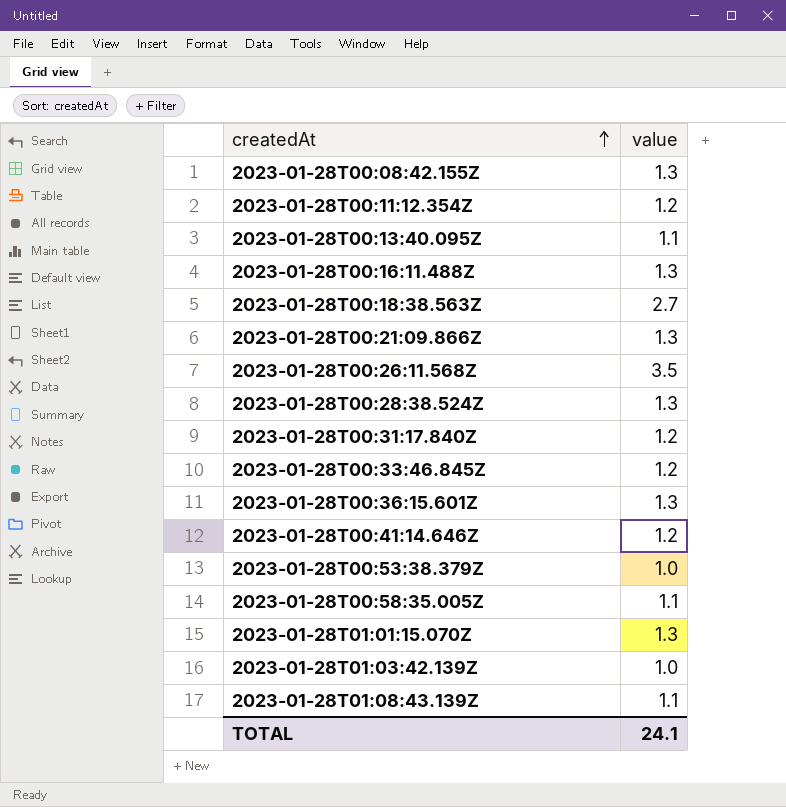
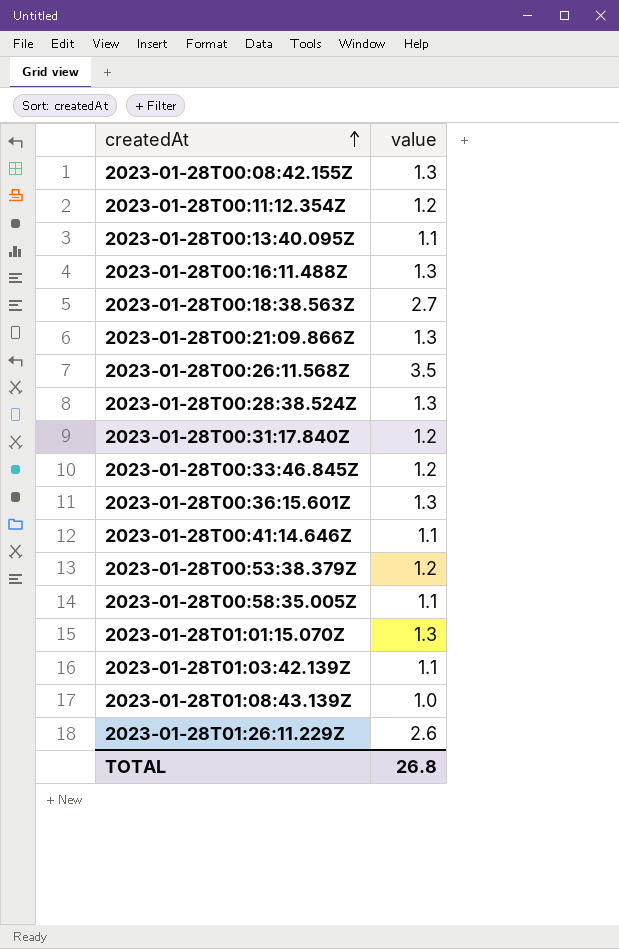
2023-01-28T00:41:14.646Z | value: 1.2 -> 1.1
2023-01-28T00:53:38.379Z | value: 1.0 -> 1.2
2023-01-28T01:03:42.139Z | value: 1.0 -> 1.1
2023-01-28T01:08:43.139Z | value: 1.1 -> 1.0
row 2023-01-28T01:26:11.229Z: none -> 2.6
TOTAL | value: 24.1 -> 26.8

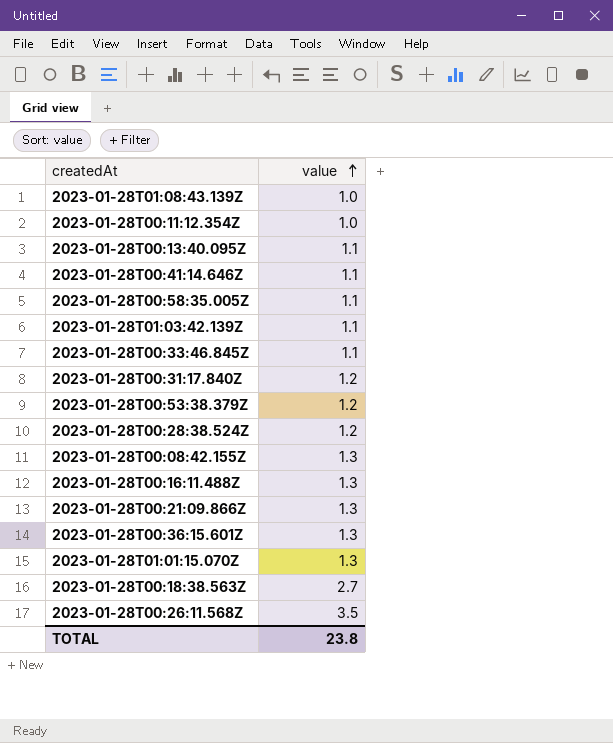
row order: createdAt ascending -> value ascending
row 2023-01-28T01:26:11.229Z: 2.6 -> none
2023-01-28T00:11:12.354Z | value: 1.2 -> 1.0
2023-01-28T00:33:46.845Z | value: 1.2 -> 1.1
2023-01-28T00:28:38.524Z | value: 1.3 -> 1.2
TOTAL | value: 26.8 -> 23.8

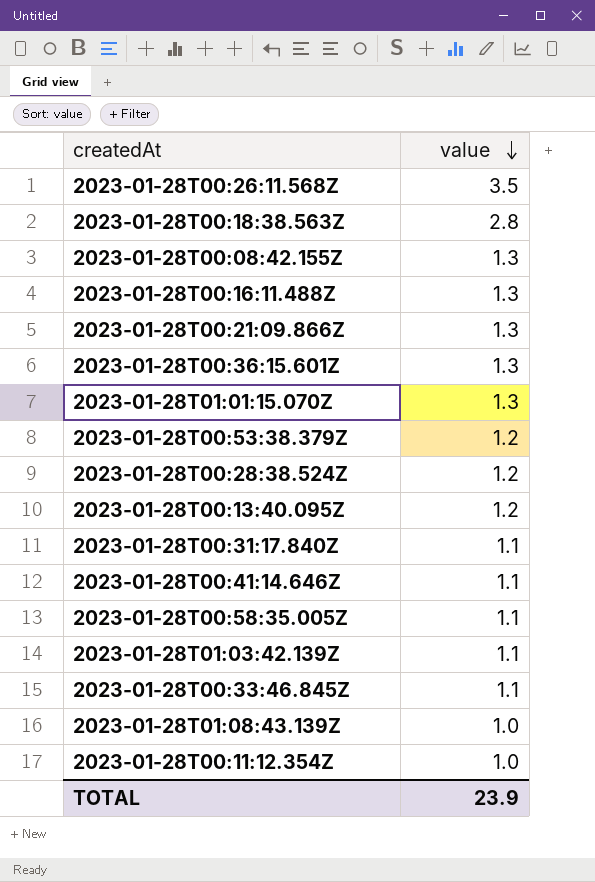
row order: value ascending -> value descending
2023-01-28T00:18:38.563Z | value: 2.7 -> 2.8
2023-01-28T00:13:40.095Z | value: 1.1 -> 1.2
2023-01-28T00:31:17.840Z | value: 1.2 -> 1.1
TOTAL | value: 23.8 -> 23.9

